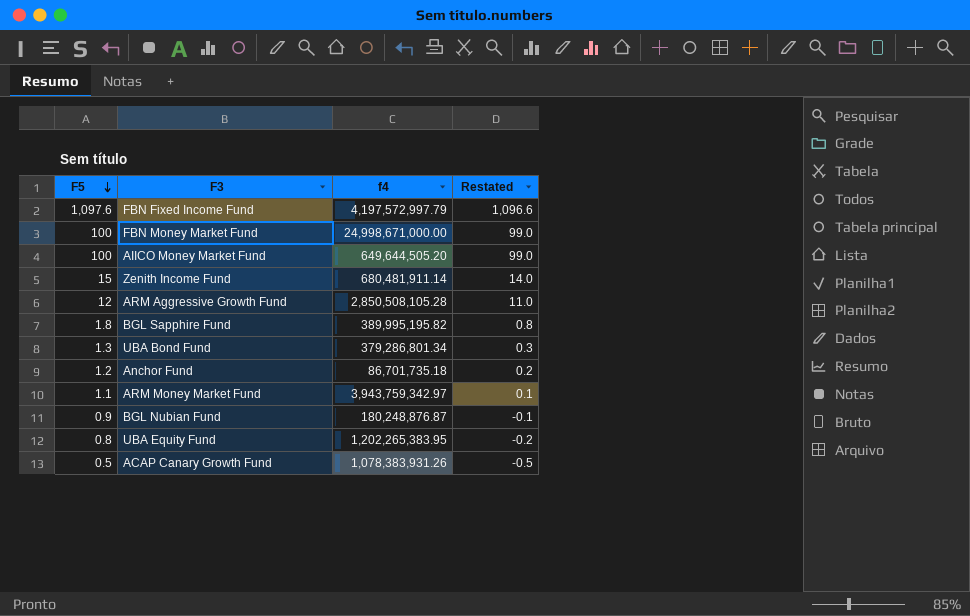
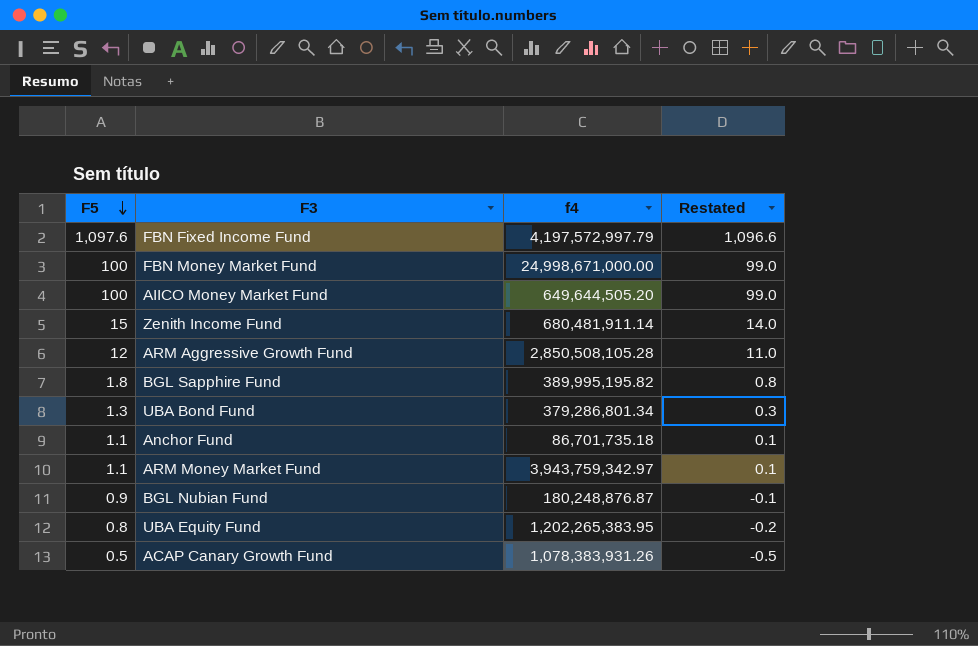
Anchor Fund | F5: 1.2 -> 1.1
Anchor Fund | Restated: 0.2 -> 0.1

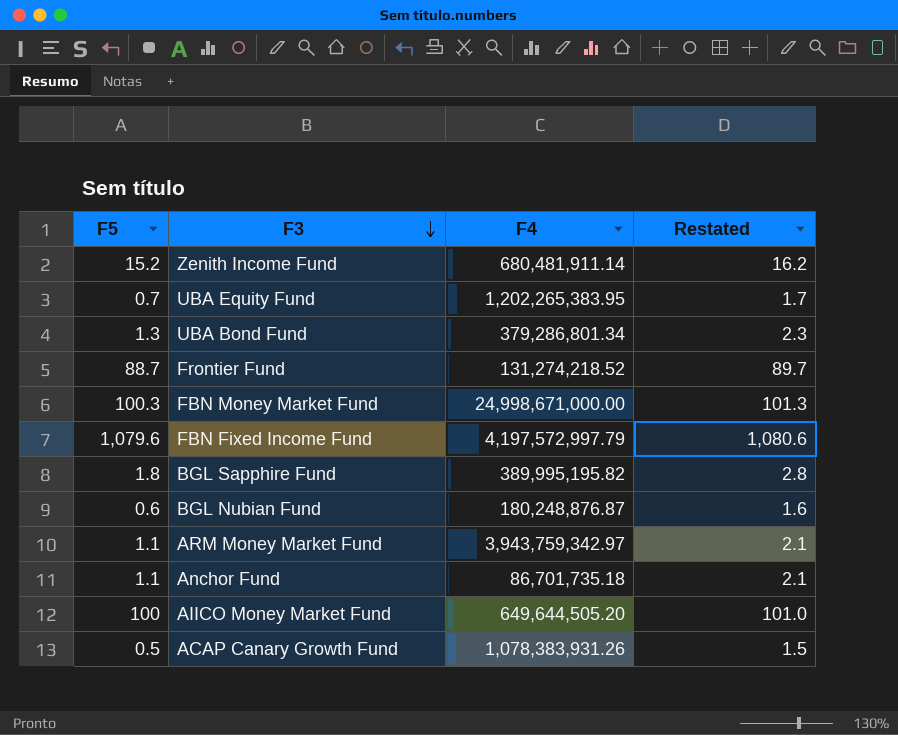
row order: F5 descending -> F3 descending
column name: f4 -> F4
column Restated | formula: [F5] - 1 -> [F5] + 1
row ARM Aggressive Growth Fund: 12 | 2,850,508,105.28 | 11.0 -> none
Zenith Income Fund | F5: 15 -> 15.2
UBA Equity Fund | F5: 0.8 -> 0.7
row Frontier Fund: none -> 88.7 | 131,274,218.52 | 89.7
FBN Money Market Fund | F5: 100 -> 100.3
FBN Fixed Income Fund | F5: 1,097.6 -> 1,079.6
BGL Nubian Fund | F5: 0.9 -> 0.6

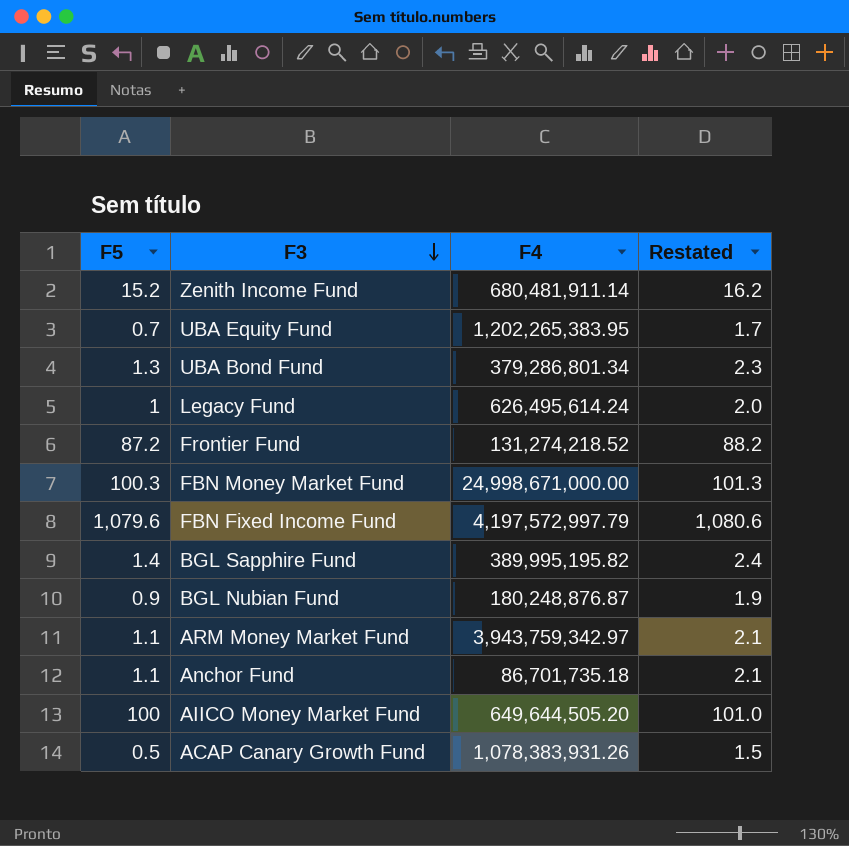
row Legacy Fund: none -> 1 | 626,495,614.24 | 2.0
Frontier Fund | F5: 88.7 -> 87.2
Frontier Fund | Restated: 89.7 -> 88.2
BGL Sapphire Fund | F5: 1.8 -> 1.4
BGL Sapphire Fund | Restated: 2.8 -> 2.4
BGL Nubian Fund | F5: 0.6 -> 0.9
BGL Nubian Fund | Restated: 1.6 -> 1.9

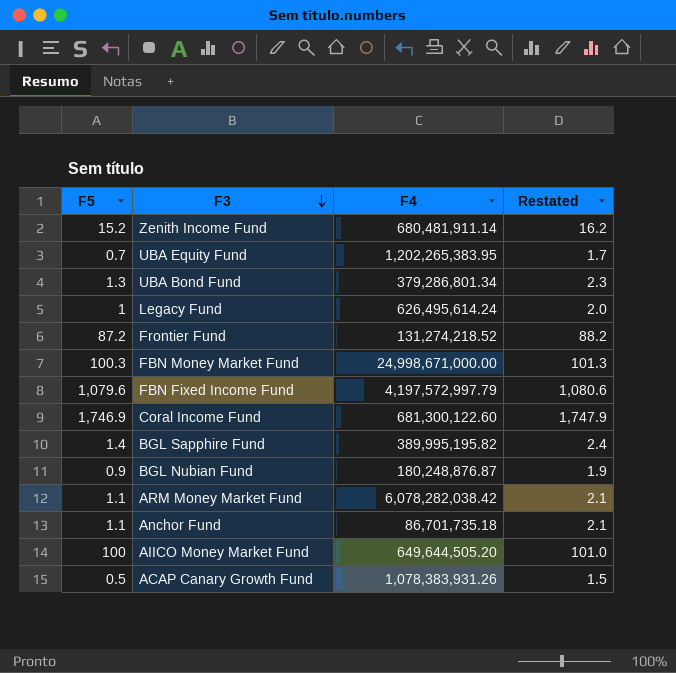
row Coral Income Fund: none -> 1,746.9 | 681,300,122.60 | 1,747.9
ARM Money Market Fund | F4: 3,943,759,342.97 -> 6,078,282,038.42

